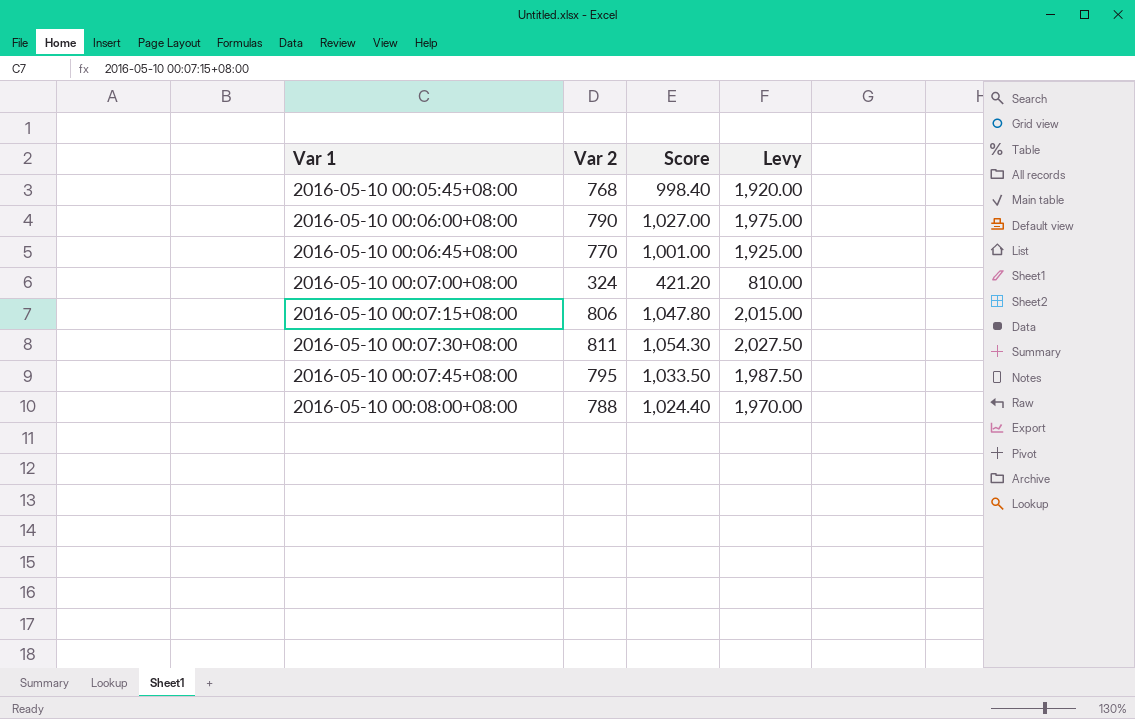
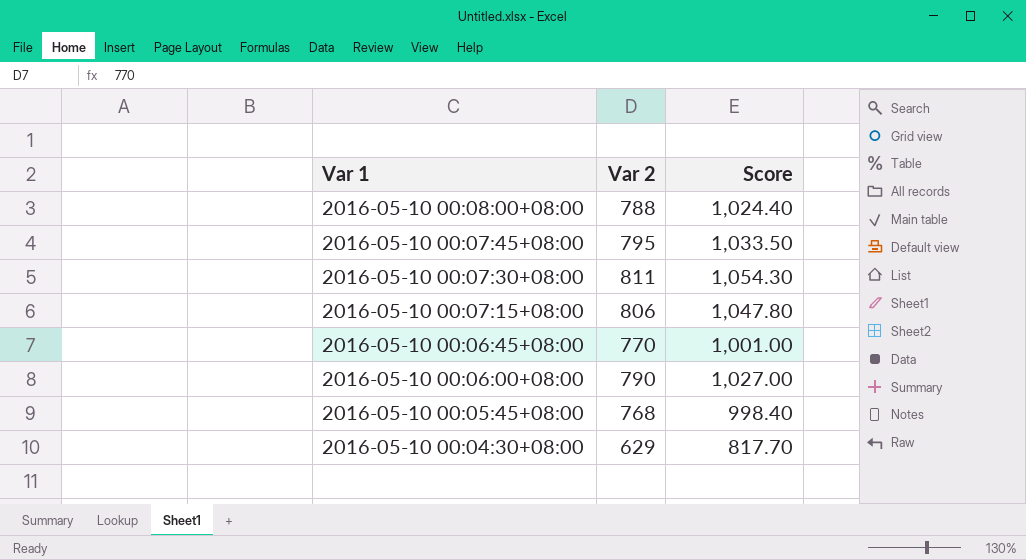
row order: Var 1 ascending -> Var 1 descending
column Levy | formula: [Var 2] * 2.5 -> none
row 2016-05-10 00:07:00+08:00: 324 | 421.20 | 810.00 -> none
row 2016-05-10 00:04:30+08:00: none -> 629 | 817.70

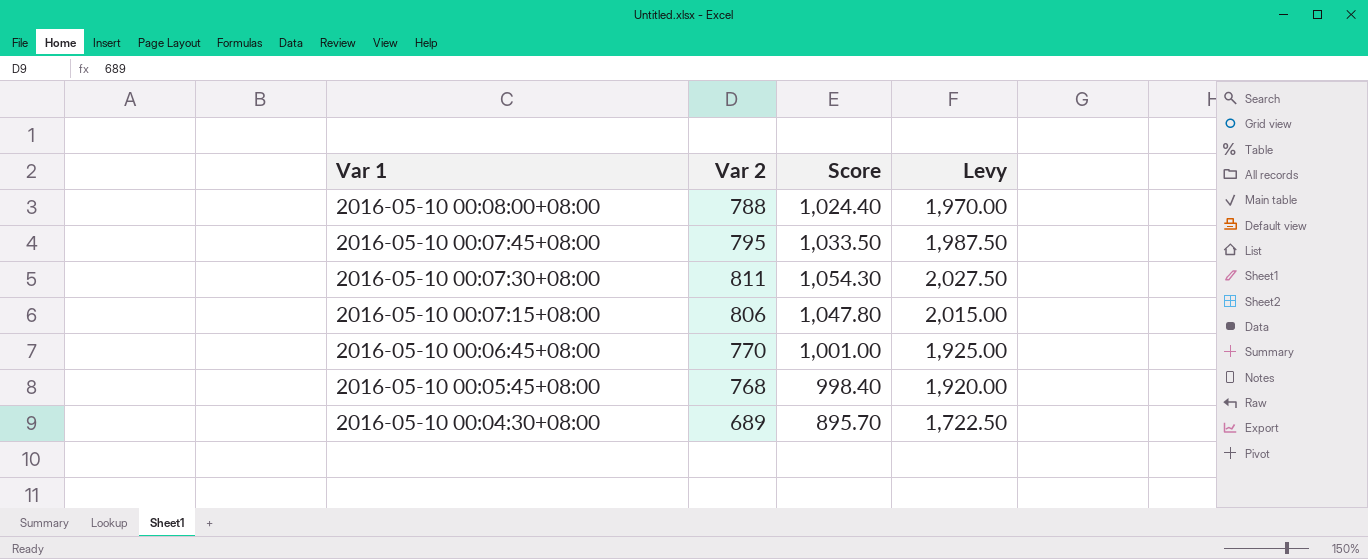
column Levy | formula: none -> [Var 2] * 2.5
row 2016-05-10 00:06:00+08:00: 790 | 1,027.00 -> none
2016-05-10 00:04:30+08:00 | Var 2: 629 -> 689
2016-05-10 00:04:30+08:00 | Score: 817.70 -> 895.70

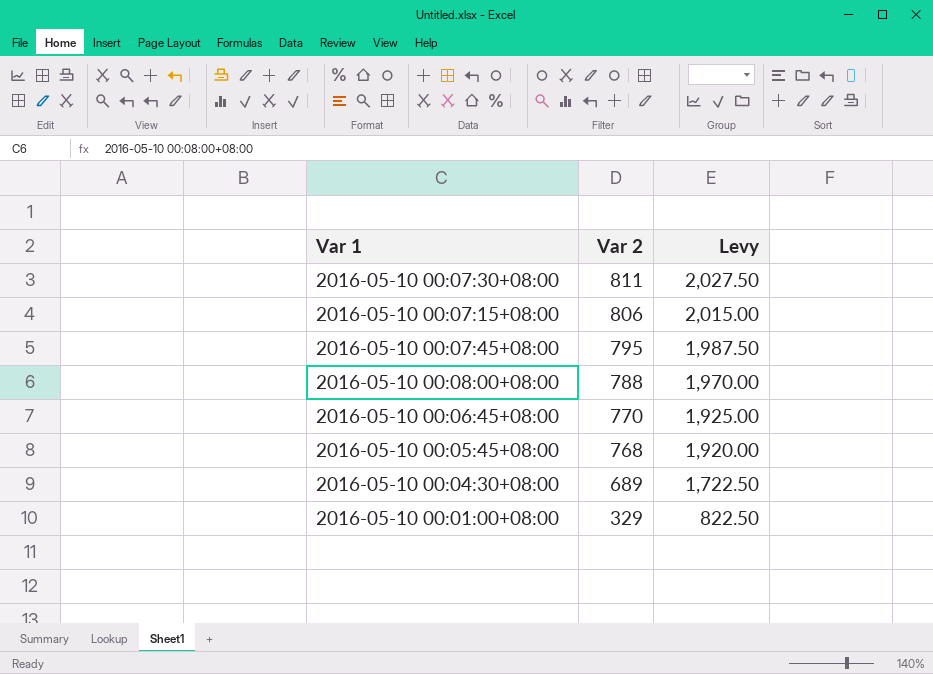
row order: Var 1 descending -> Var 2 descending
column Score | formula: [Var 2] * 1.3 -> none
row 2016-05-10 00:01:00+08:00: none -> 329 | 822.50

